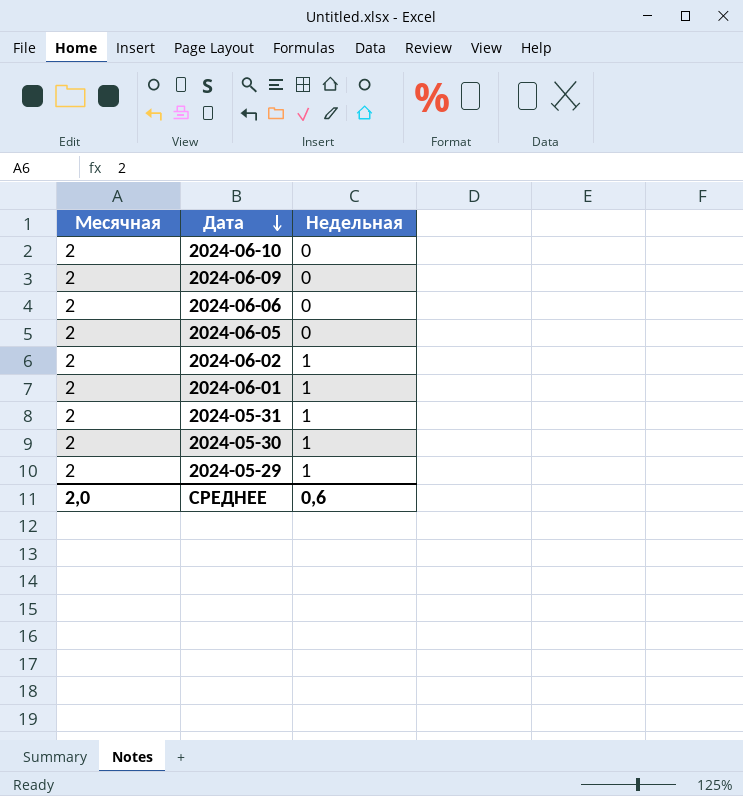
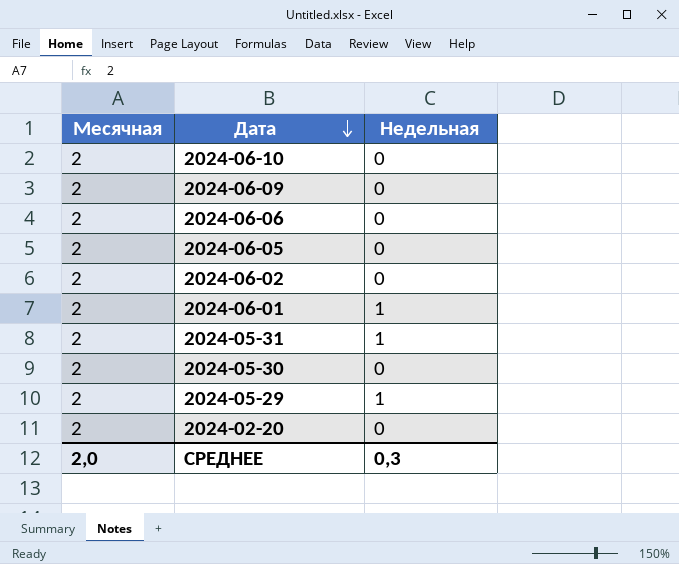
2024-06-02 | Недельная: 1 -> 0
2024-05-30 | Недельная: 1 -> 0
row 2024-02-20: none -> 2 | 0
СРЕДНЕЕ | Недельная: 0,6 -> 0,3

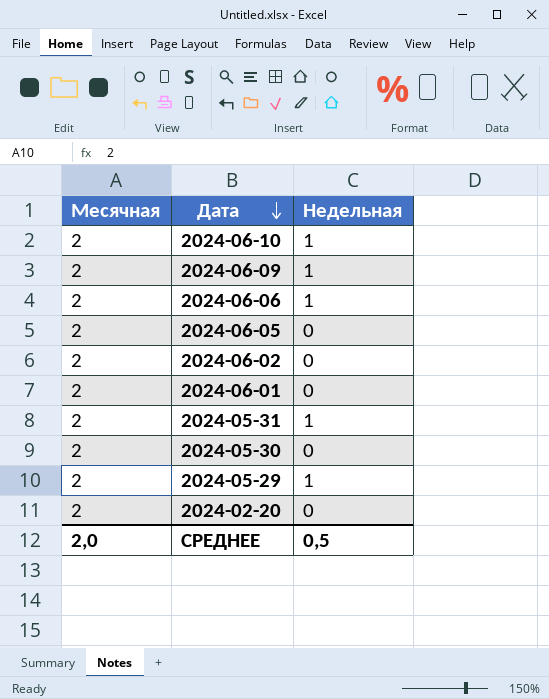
2024-06-10 | Недельная: 0 -> 1
2024-06-09 | Недельная: 0 -> 1
2024-06-06 | Недельная: 0 -> 1
2024-06-01 | Недельная: 1 -> 0
СРЕДНЕЕ | Недельная: 0,3 -> 0,5

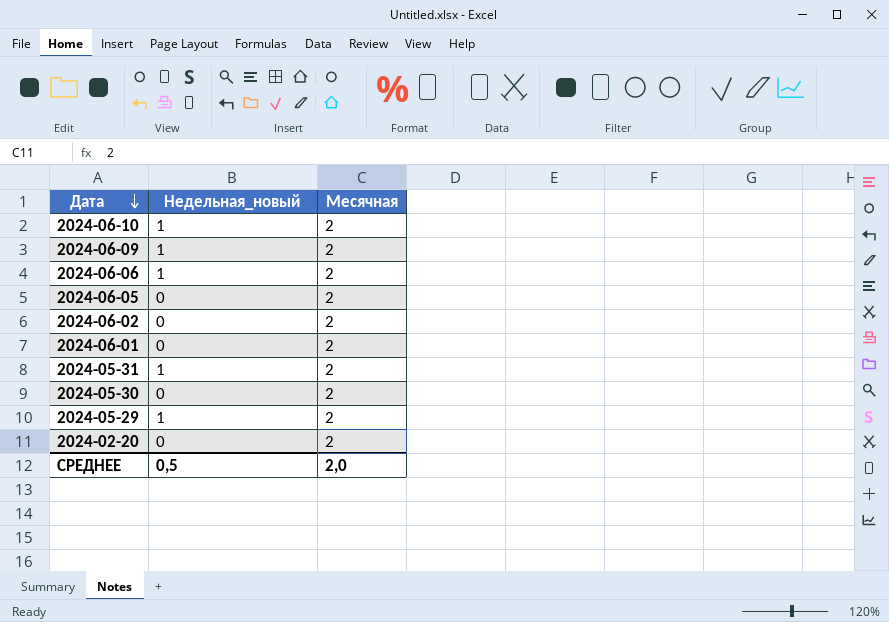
column name: Недельная -> Недельная_новый
column Месячная | position: 1 -> 3

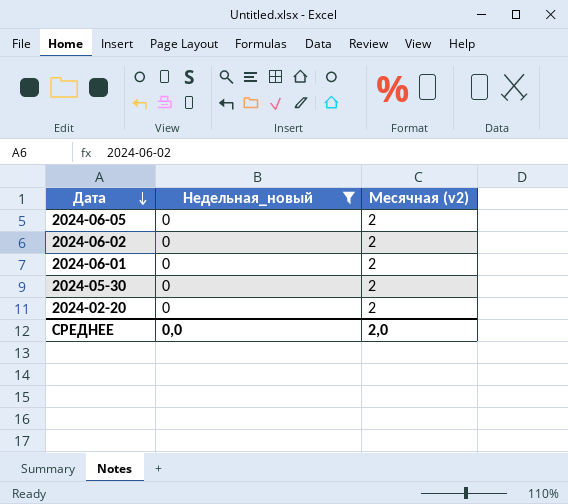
filter: none -> Недельная_новый = 0
column name: Месячная -> Месячная (v2)
СРЕДНЕЕ | Недельная_новый: 0,5 -> 0,0

